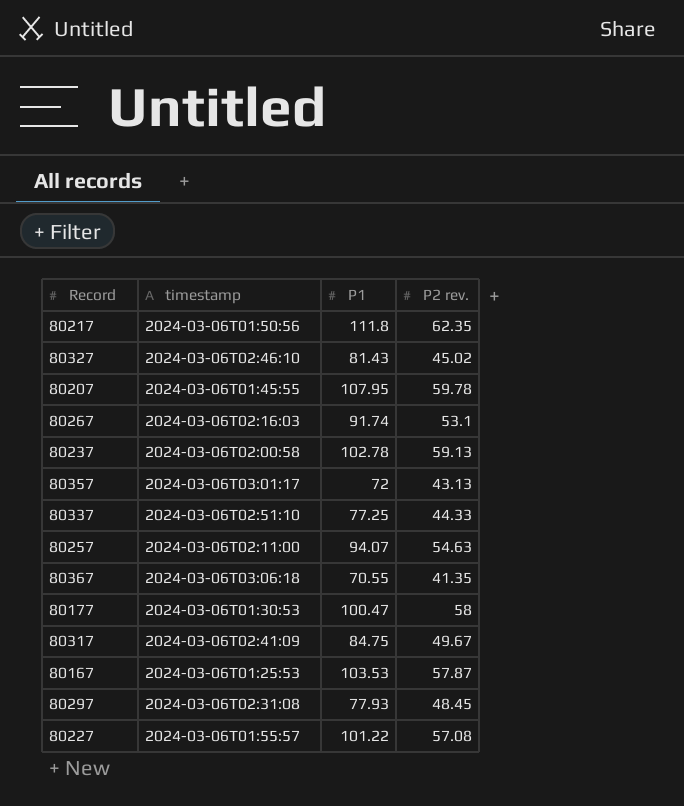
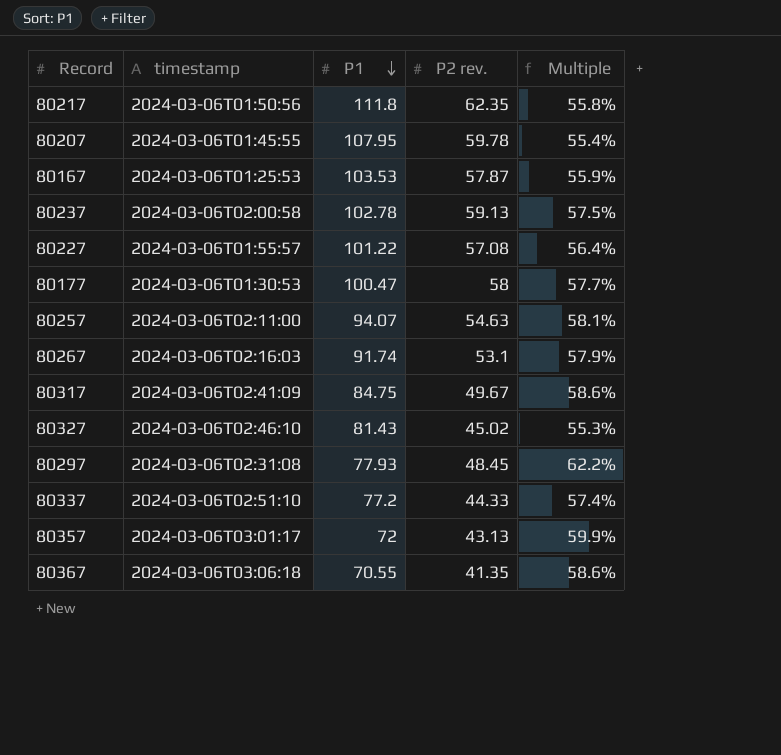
row order: none -> P1 descending
column Multiple | formula: none -> [P2 rev.] / [P1]
80337 | P1: 77.25 -> 77.2

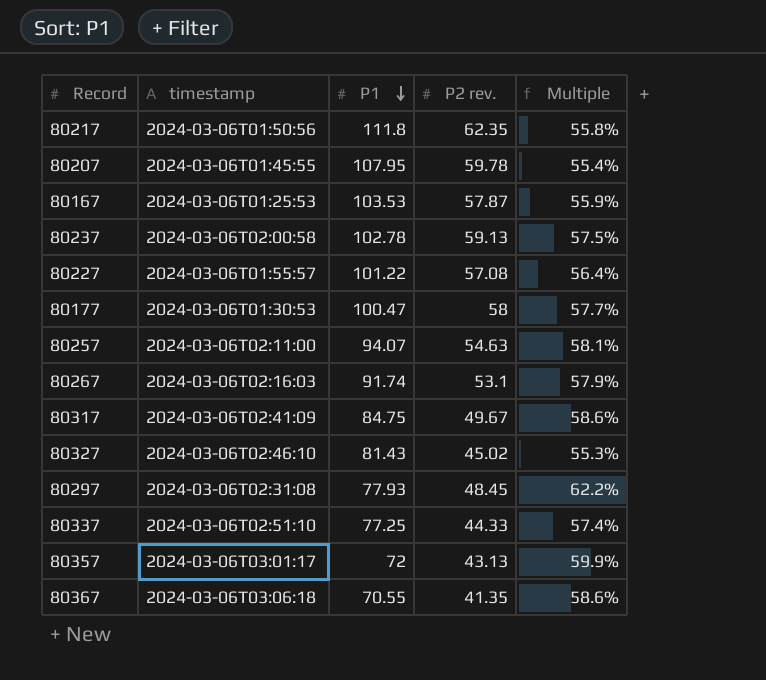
80337 | P1: 77.2 -> 77.25

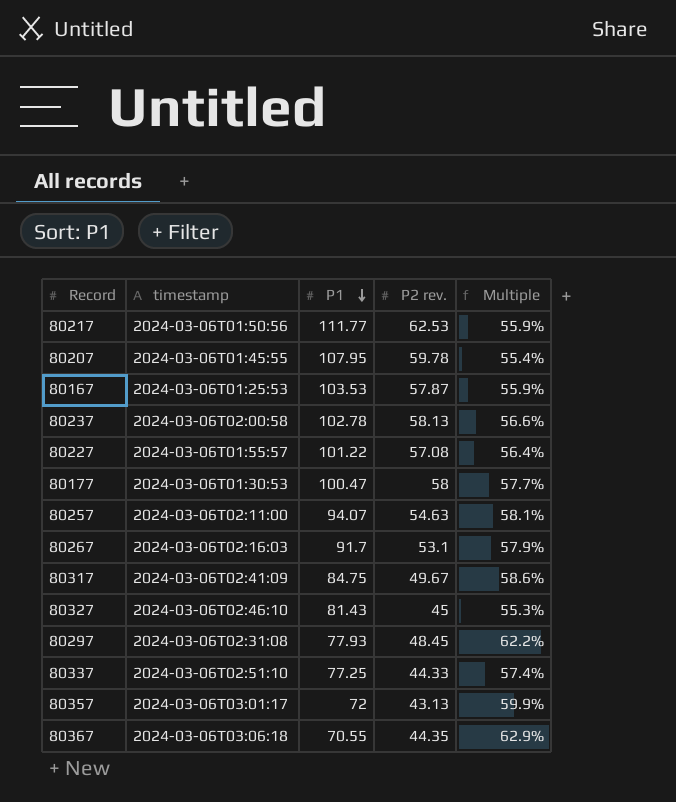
80217 | P1: 111.8 -> 111.77
80217 | P2 rev.: 62.35 -> 62.53
80217 | Multiple: 55.8% -> 55.9%
80237 | P2 rev.: 59.13 -> 58.13
80237 | Multiple: 57.5% -> 56.6%
80267 | P1: 91.74 -> 91.7
80327 | P2 rev.: 45.02 -> 45
80367 | P2 rev.: 41.35 -> 44.35
80367 | Multiple: 58.6% -> 62.9%

